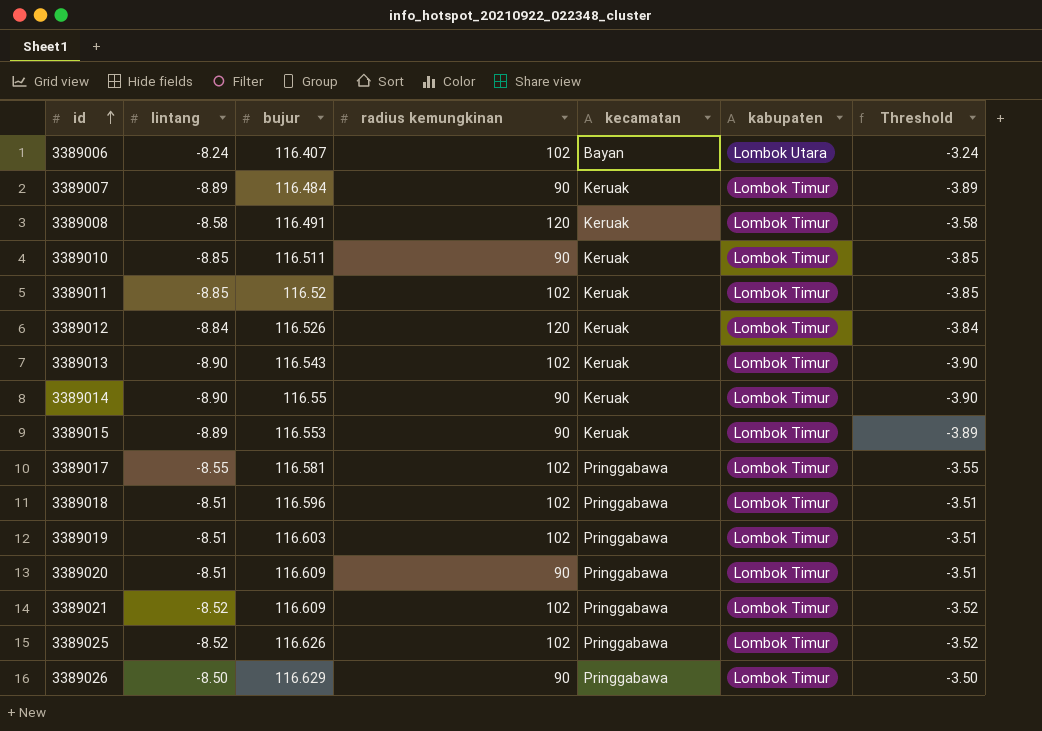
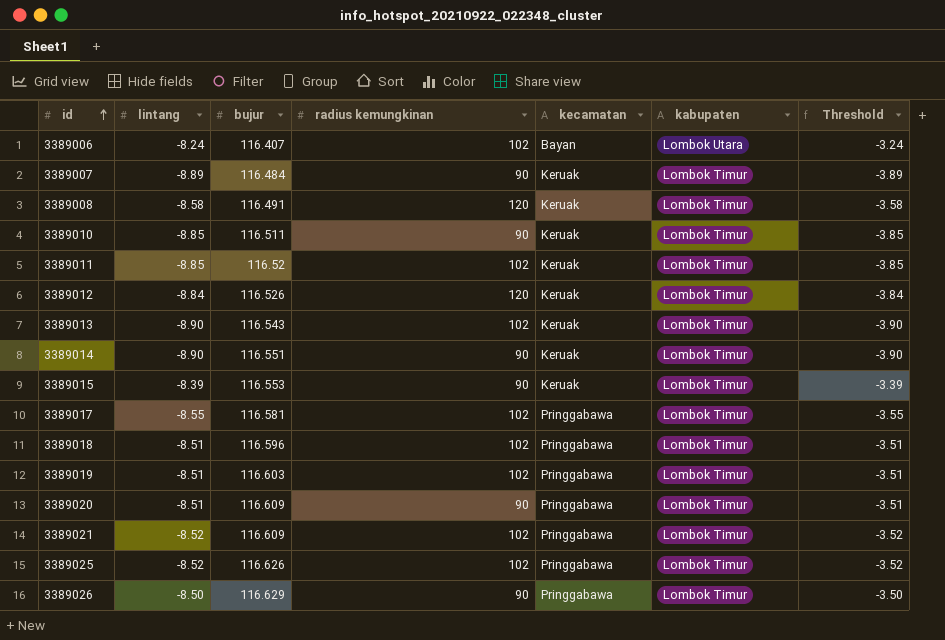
3389014 | bujur: 116.55 -> 116.551
3389015 | lintang: -8.89 -> -8.39
3389015 | Threshold: -3.89 -> -3.39

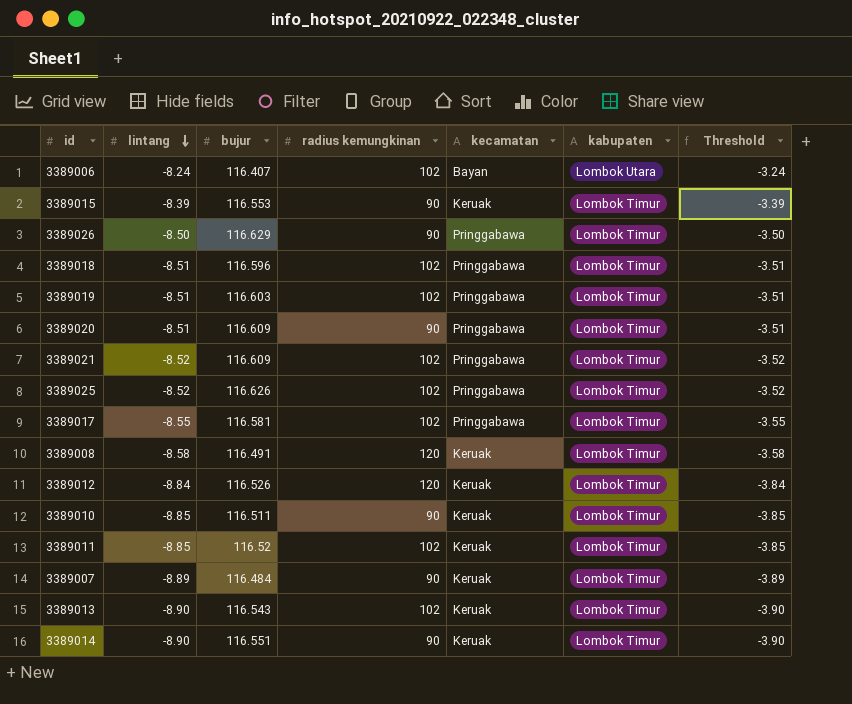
row order: id ascending -> lintang descending

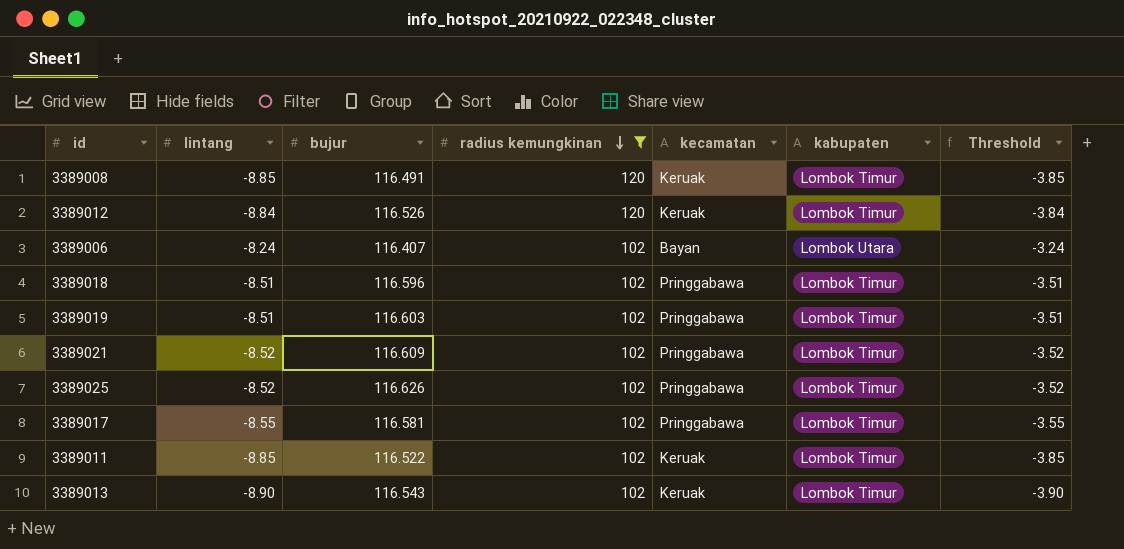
filter: none -> radius kemungkinan != 90
row order: lintang descending -> radius kemungkinan descending
3389008 | lintang: -8.58 -> -8.85
3389008 | Threshold: -3.58 -> -3.85
3389011 | bujur: 116.52 -> 116.522

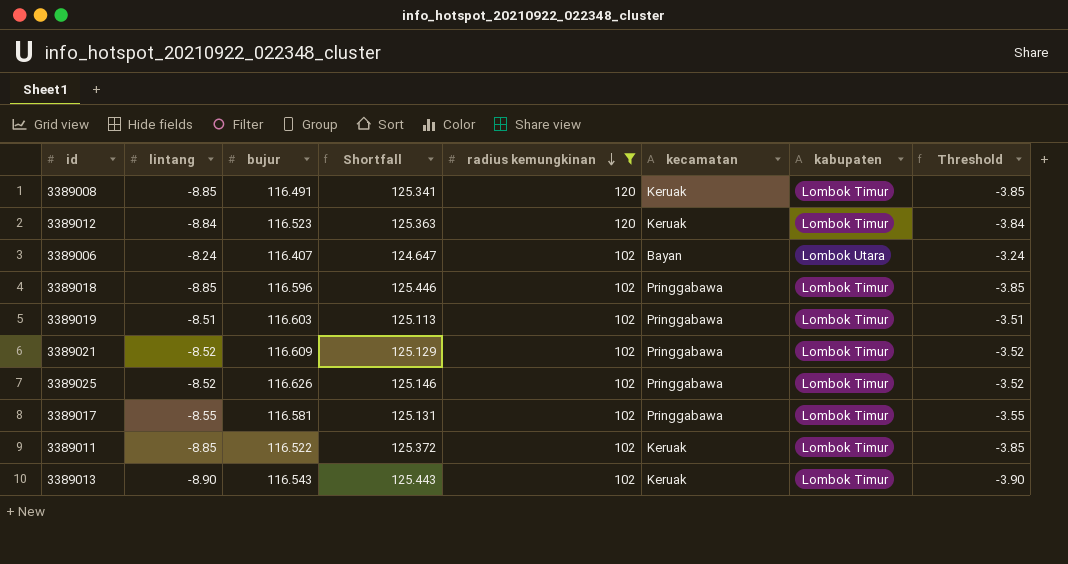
column Shortfall | formula: none -> [bujur] - [lintang]
3389012 | bujur: 116.526 -> 116.523
3389018 | lintang: -8.51 -> -8.85
3389018 | Threshold: -3.51 -> -3.85

